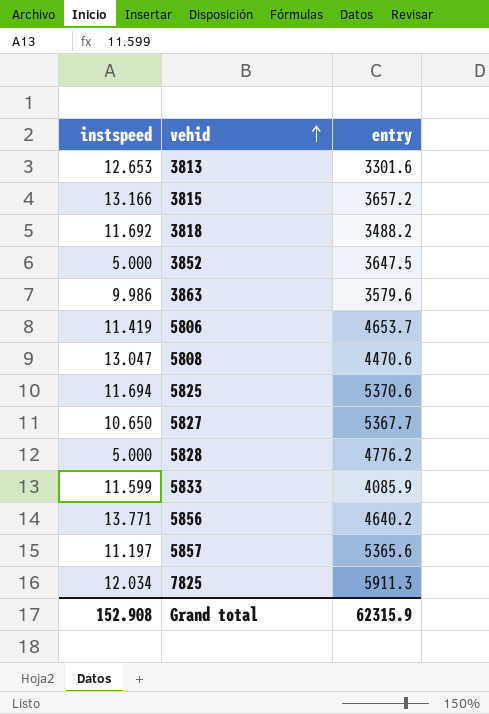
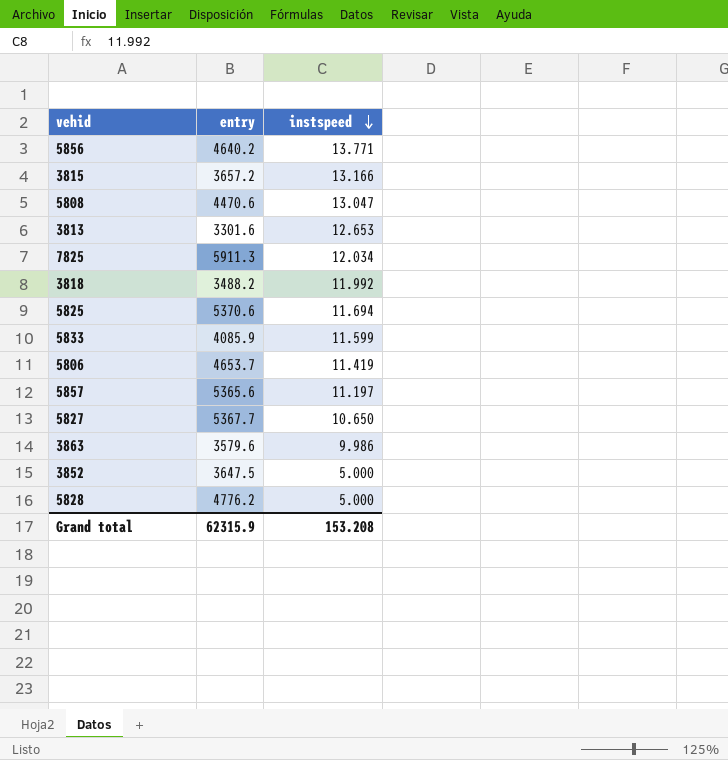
row order: vehid ascending -> instspeed descending
column instspeed | position: 1 -> 3
3818 | instspeed: 11.692 -> 11.992
Grand total | instspeed: 152.908 -> 153.208

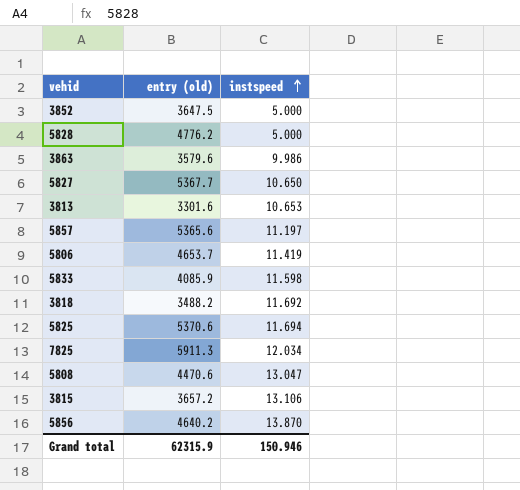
row order: instspeed descending -> instspeed ascending
column name: entry -> entry (old)
3813 | instspeed: 12.653 -> 10.653
5833 | instspeed: 11.599 -> 11.598
3818 | instspeed: 11.992 -> 11.692
3815 | instspeed: 13.166 -> 13.106
5856 | instspeed: 13.771 -> 13.870
Grand total | instspeed: 153.208 -> 150.946

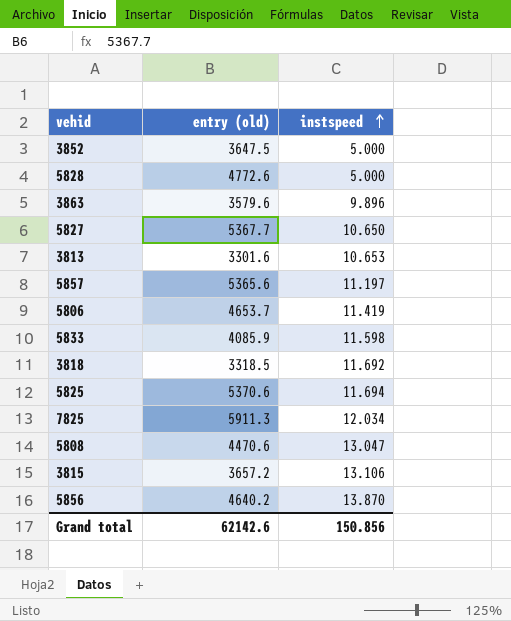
5828 | entry (old): 4776.2 -> 4772.6
3863 | instspeed: 9.986 -> 9.896
3818 | entry (old): 3488.2 -> 3318.5
Grand total | entry (old): 62315.9 -> 62142.6
Grand total | instspeed: 150.946 -> 150.856

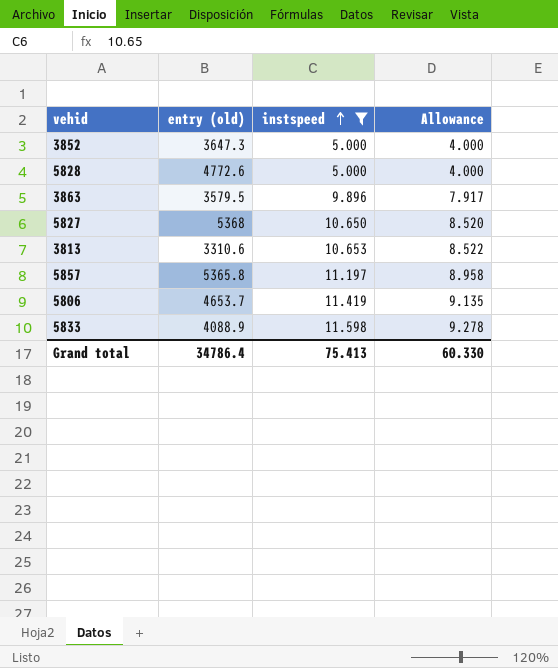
filter: none -> instspeed <= 11.598
column Allowance | formula: none -> [instspeed] * 0.8
3852 | entry (old): 3647.5 -> 3647.3
3863 | entry (old): 3579.6 -> 3579.5
5827 | entry (old): 5367.7 -> 5368
3813 | entry (old): 3301.6 -> 3310.6
5857 | entry (old): 5365.6 -> 5365.8
5833 | entry (old): 4085.9 -> 4088.9
Grand total | entry (old): 62142.6 -> 34786.4
Grand total | instspeed: 150.856 -> 75.413

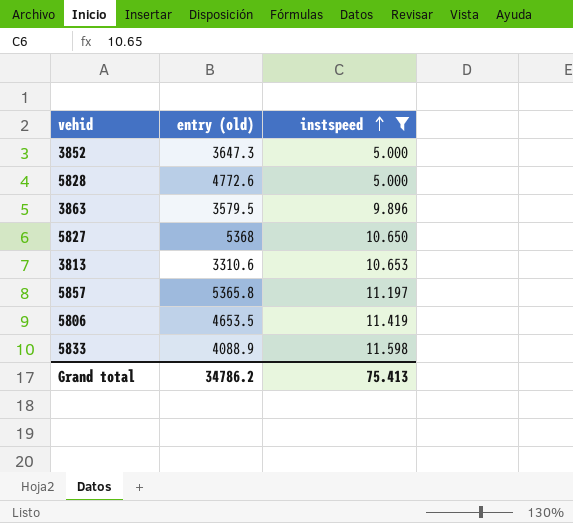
column Allowance | formula: [instspeed] * 0.8 -> none
5806 | entry (old): 4653.7 -> 4653.5
Grand total | entry (old): 34786.4 -> 34786.2

